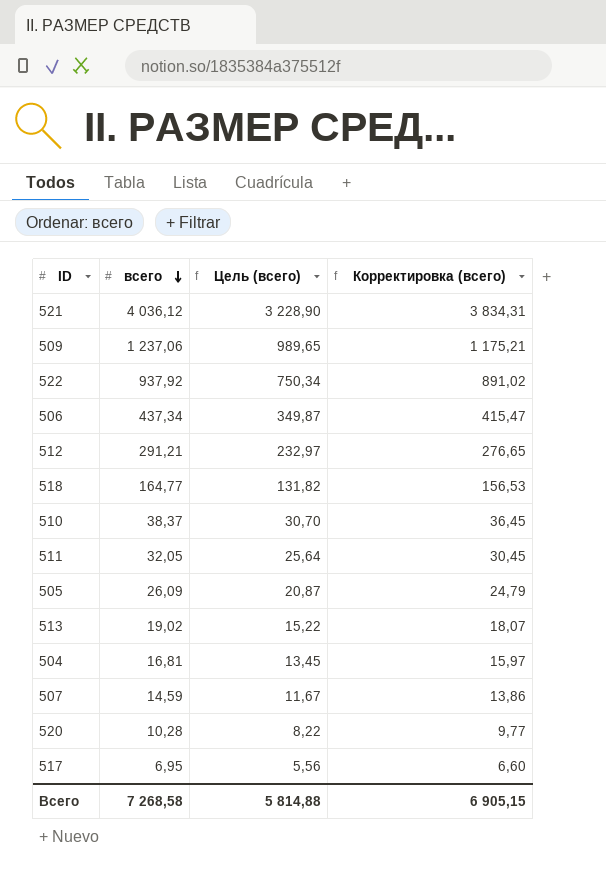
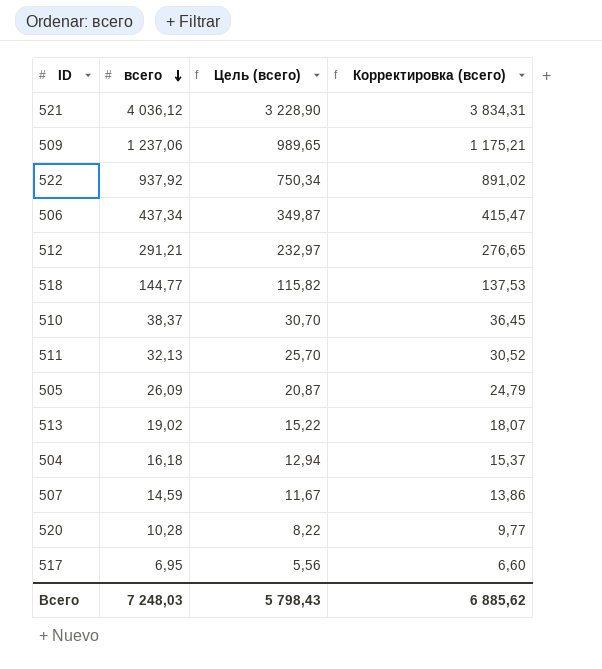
518 | всего: 164,77 -> 144,77
518 | Цель (всего): 131,82 -> 115,82
518 | Корректировка (всего): 156,53 -> 137,53
511 | всего: 32,05 -> 32,13
511 | Цель (всего): 25,64 -> 25,70
511 | Корректировка (всего): 30,45 -> 30,52
504 | всего: 16,81 -> 16,18
504 | Цель (всего): 13,45 -> 12,94
504 | Корректировка (всего): 15,97 -> 15,37
Всего | всего: 7 268,58 -> 7 248,03
Всего | Цель (всего): 5 814,88 -> 5 798,43
Всего | Корректировка (всего): 6 905,15 -> 6 885,62

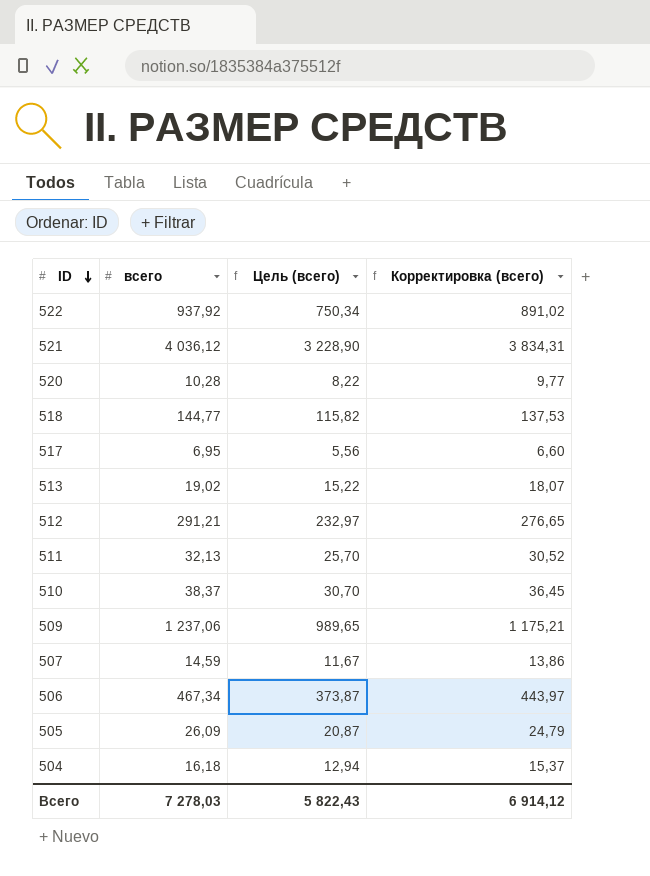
row order: всего descending -> ID descending
506 | всего: 437,34 -> 467,34
506 | Цель (всего): 349,87 -> 373,87
506 | Корректировка (всего): 415,47 -> 443,97
Всего | всего: 7 248,03 -> 7 278,03
Всего | Цель (всего): 5 798,43 -> 5 822,43
Всего | Корректировка (всего): 6 885,62 -> 6 914,12

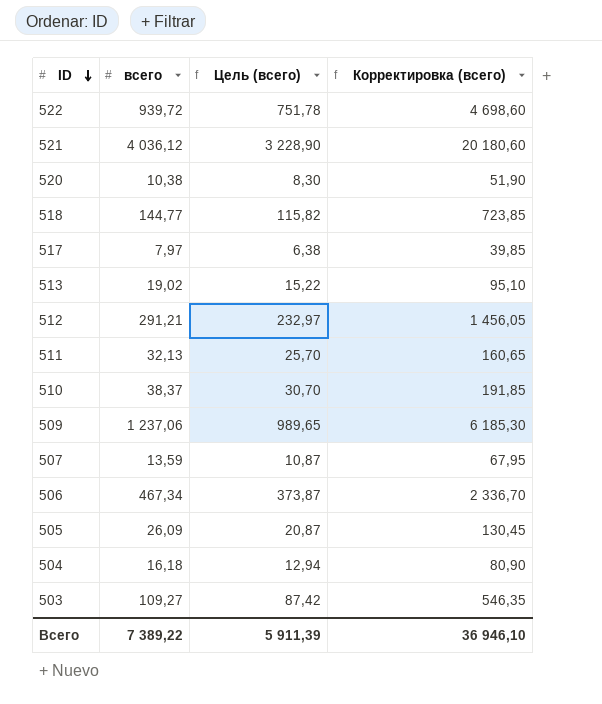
column Корректировка (всего) | formula: [всего] * 0,95 -> [всего] * 5
522 | всего: 937,92 -> 939,72
522 | Цель (всего): 750,34 -> 751,78
520 | всего: 10,28 -> 10,38
520 | Цель (всего): 8,22 -> 8,30
517 | всего: 6,95 -> 7,97
517 | Цель (всего): 5,56 -> 6,38
507 | всего: 14,59 -> 13,59
507 | Цель (всего): 11,67 -> 10,87
row 503: none -> 109,27 | 87,42 | 546,35
Всего | всего: 7 278,03 -> 7 389,22
Всего | Цель (всего): 5 822,43 -> 5 911,39
Всего | Корректировка (всего): 6 914,12 -> 36 946,10

